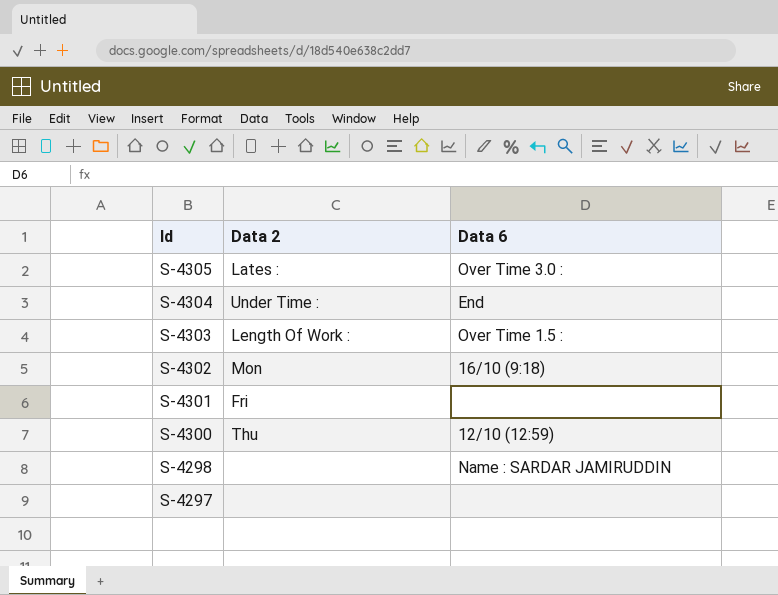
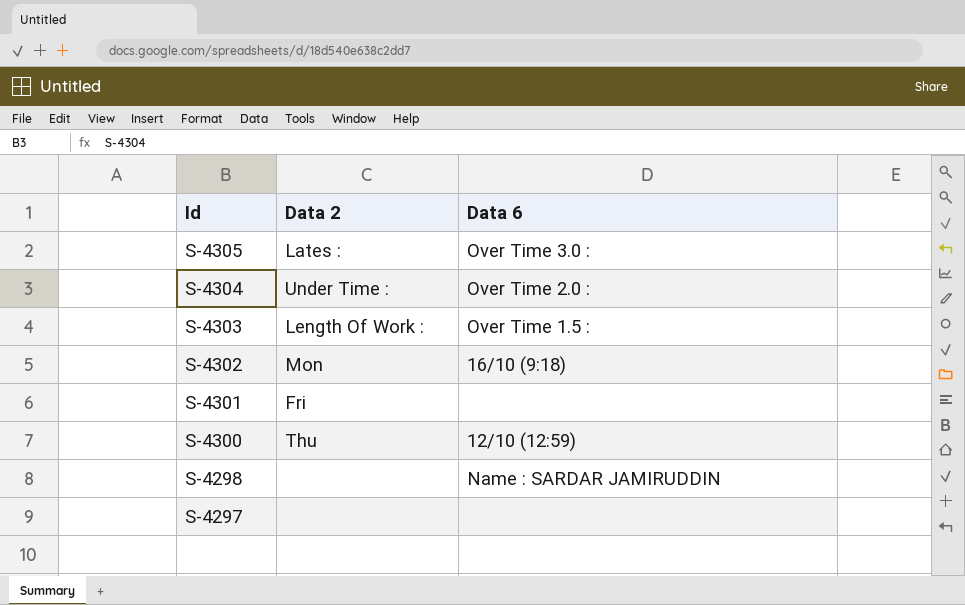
S-4304 | Data 6: End -> Over Time 2.0 :

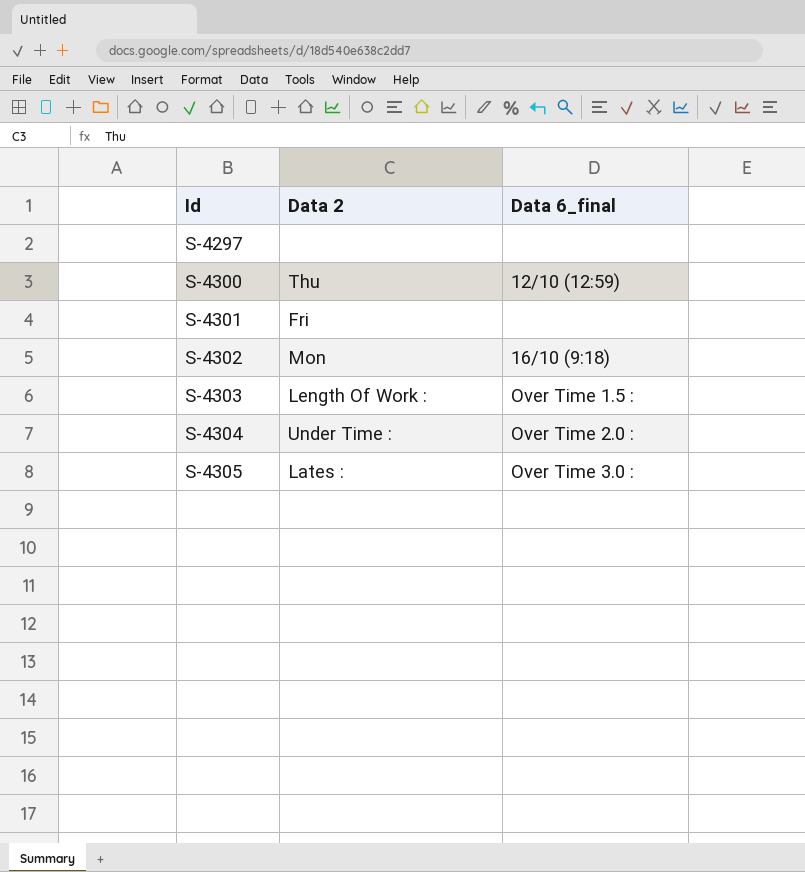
row order: Id descending -> Id ascending
column name: Data 6 -> Data 6_final
row S-4298: none | Name : SARDAR JAMIRUDDIN -> none

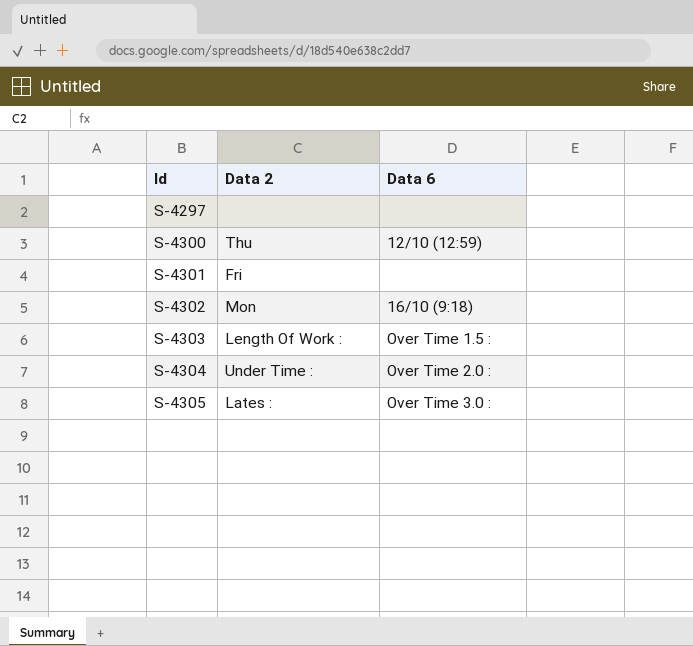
column name: Data 6_final -> Data 6

